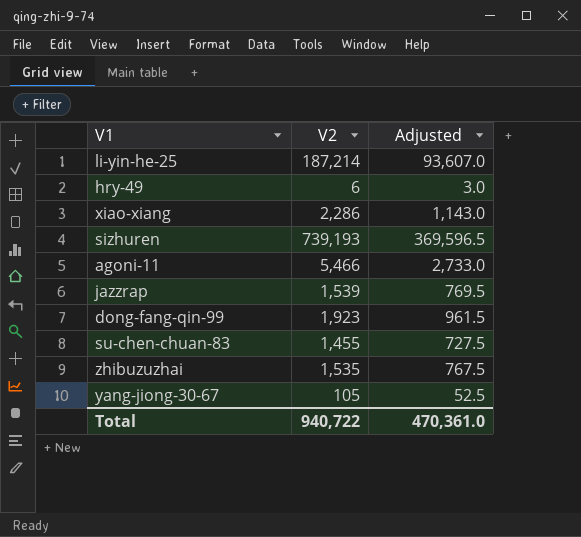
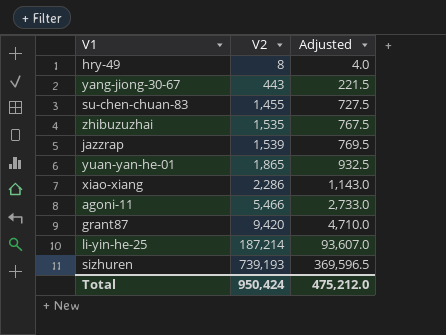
row order: none -> V2 ascending
row dong-fang-qin-99: 1,923 | 961.5 -> none
hry-49 | V2: 6 -> 8
hry-49 | Adjusted: 3.0 -> 4.0
yang-jiong-30-67 | V2: 105 -> 443
yang-jiong-30-67 | Adjusted: 52.5 -> 221.5
row yuan-yan-he-01: none -> 1,865 | 932.5
row grant87: none -> 9,420 | 4,710.0
Total | V2: 940,722 -> 950,424
Total | Adjusted: 470,361.0 -> 475,212.0

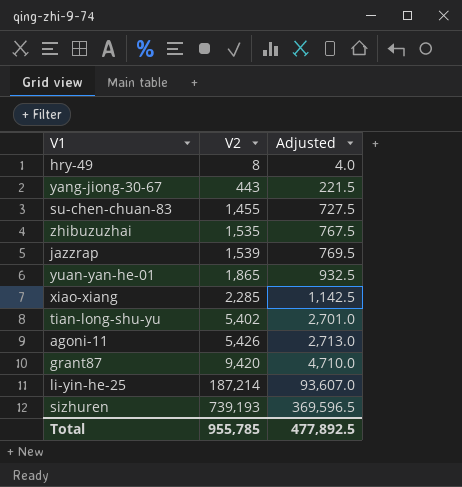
xiao-xiang | V2: 2,286 -> 2,285
xiao-xiang | Adjusted: 1,143.0 -> 1,142.5
row tian-long-shu-yu: none -> 5,402 | 2,701.0
agoni-11 | V2: 5,466 -> 5,426
agoni-11 | Adjusted: 2,733.0 -> 2,713.0
Total | V2: 950,424 -> 955,785
Total | Adjusted: 475,212.0 -> 477,892.5

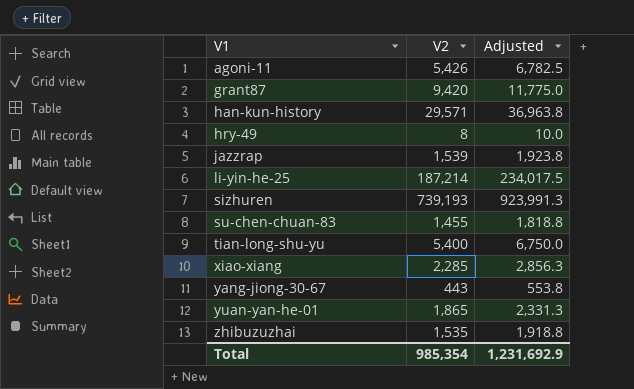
row order: V2 ascending -> V1 ascending
column Adjusted | formula: [V2] * 0.5 -> [V2] * 1.25
row han-kun-history: none -> 29,571 | 36,963.8
tian-long-shu-yu | V2: 5,402 -> 5,400
Total | V2: 955,785 -> 985,354
Total | Adjusted: 477,892.5 -> 1,231,692.9

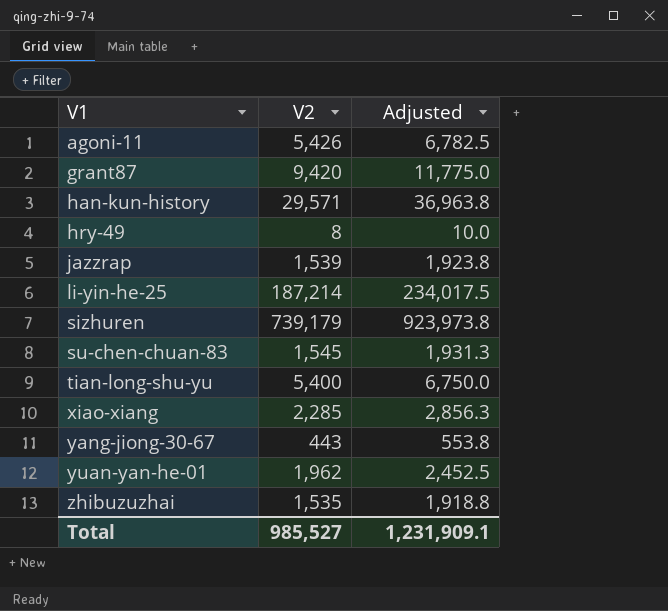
sizhuren | V2: 739,193 -> 739,179
sizhuren | Adjusted: 923,991.3 -> 923,973.8
su-chen-chuan-83 | V2: 1,455 -> 1,545
su-chen-chuan-83 | Adjusted: 1,818.8 -> 1,931.3
yuan-yan-he-01 | V2: 1,865 -> 1,962
yuan-yan-he-01 | Adjusted: 2,331.3 -> 2,452.5
Total | V2: 985,354 -> 985,527
Total | Adjusted: 1,231,692.9 -> 1,231,909.1

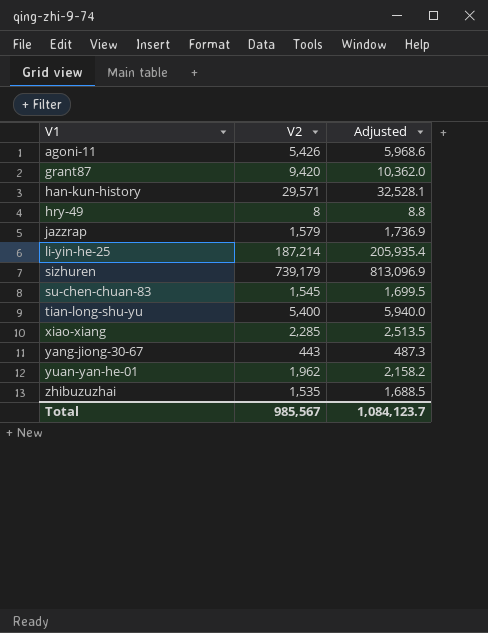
column Adjusted | formula: [V2] * 1.25 -> [V2] * 1.1
jazzrap | V2: 1,539 -> 1,579
Total | V2: 985,527 -> 985,567
Total | Adjusted: 1,231,909.1 -> 1,084,123.7

